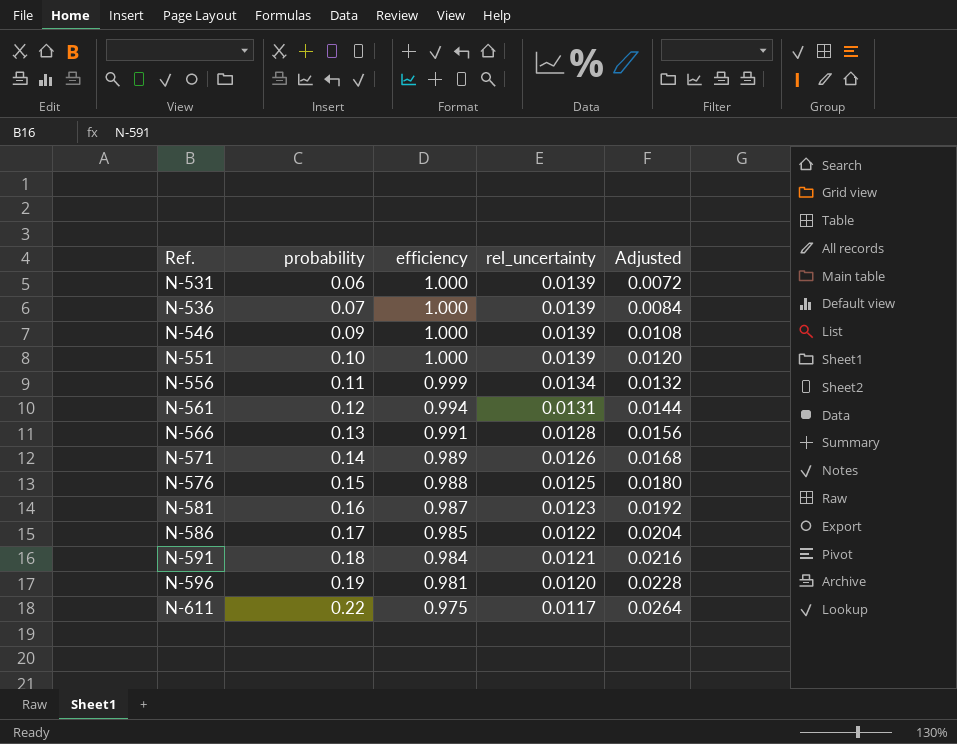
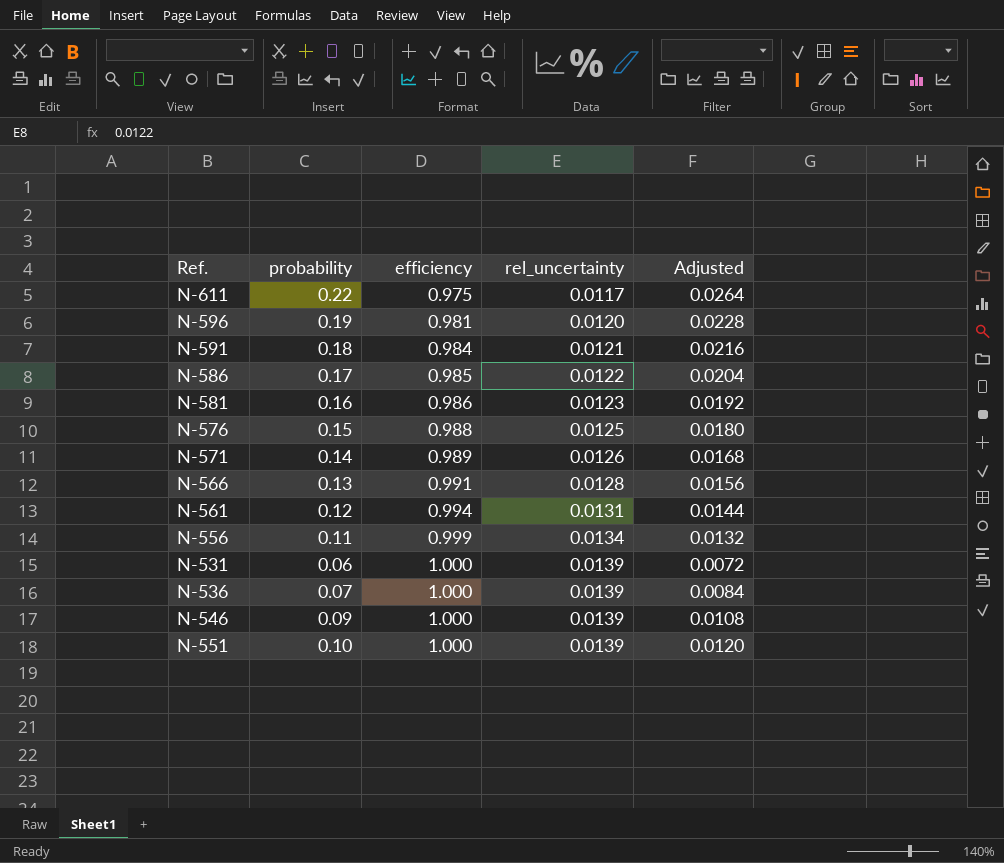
row order: Ref. ascending -> efficiency ascending
N-581 | efficiency: 0.987 -> 0.986

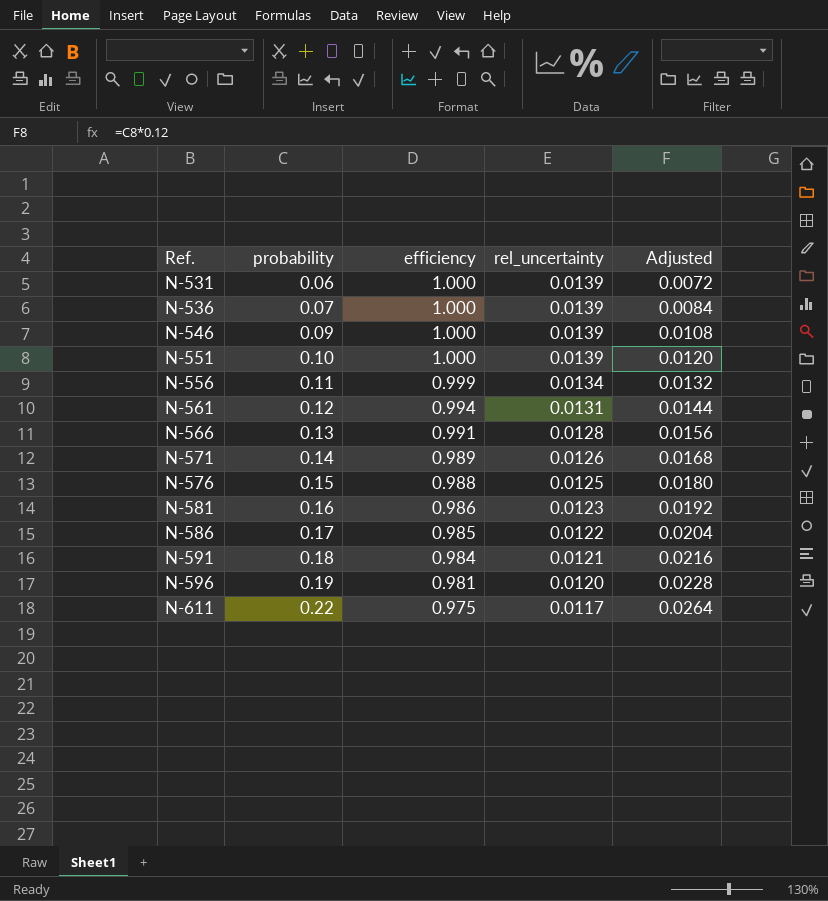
row order: efficiency ascending -> Ref. ascending

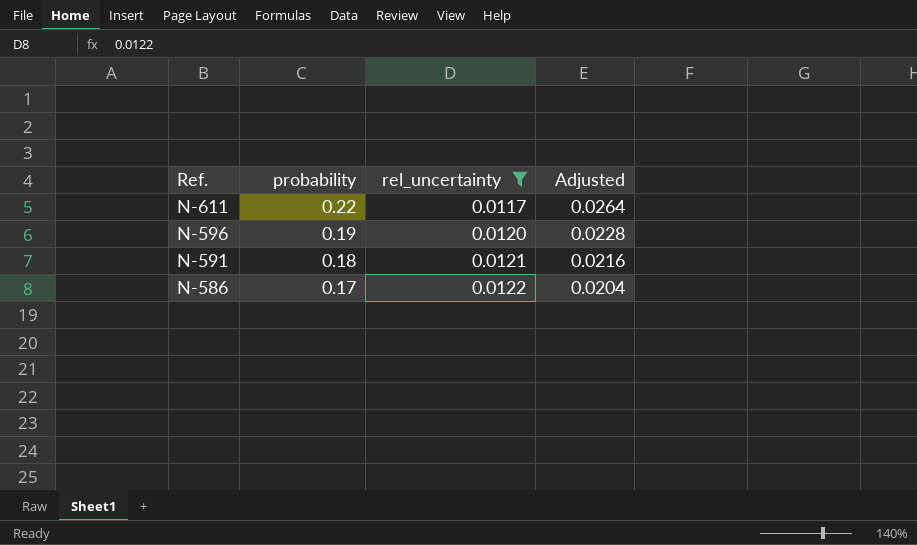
filter: none -> rel_uncertainty <= 0.0122
row order: Ref. ascending -> Ref. descending
column efficiency | position: 3 -> none

